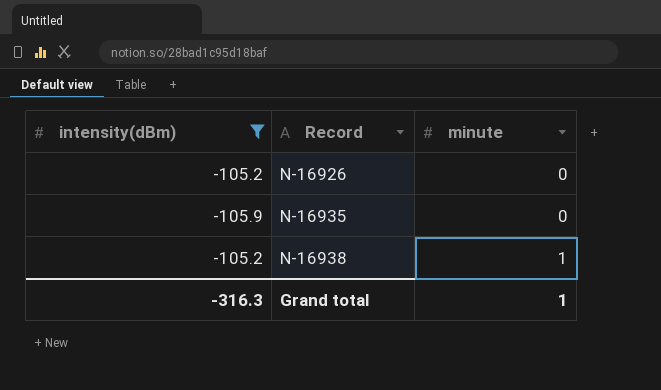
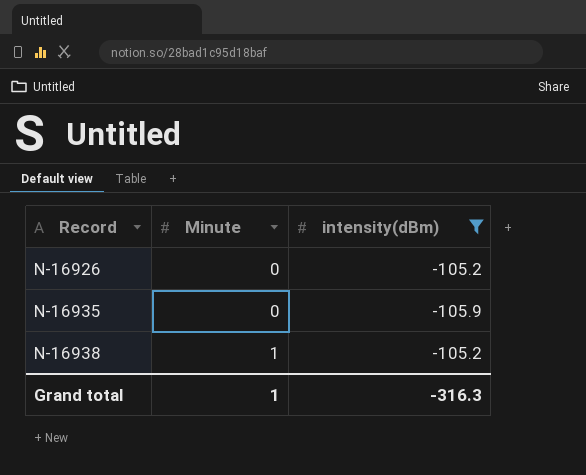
column name: minute -> Minute
column intensity(dBm) | position: 1 -> 3

